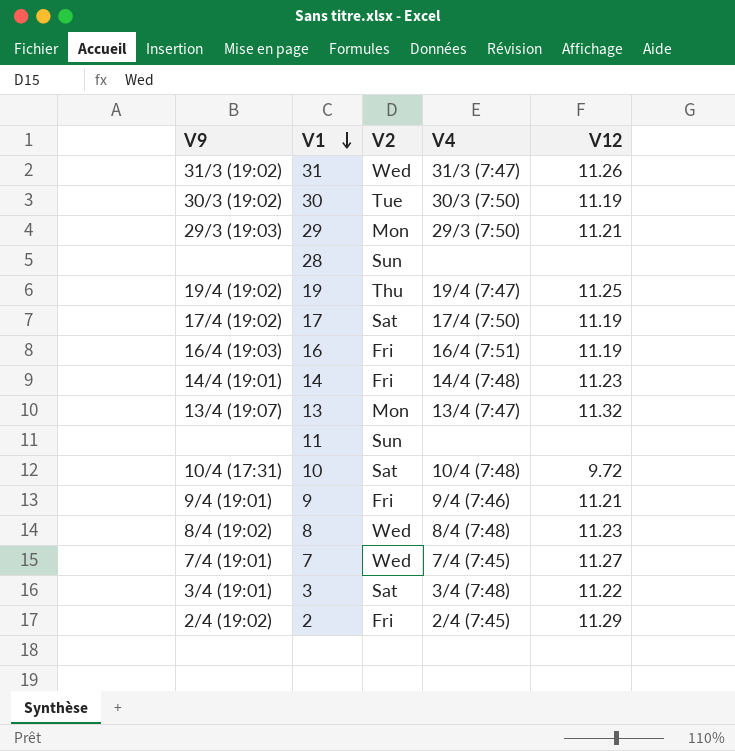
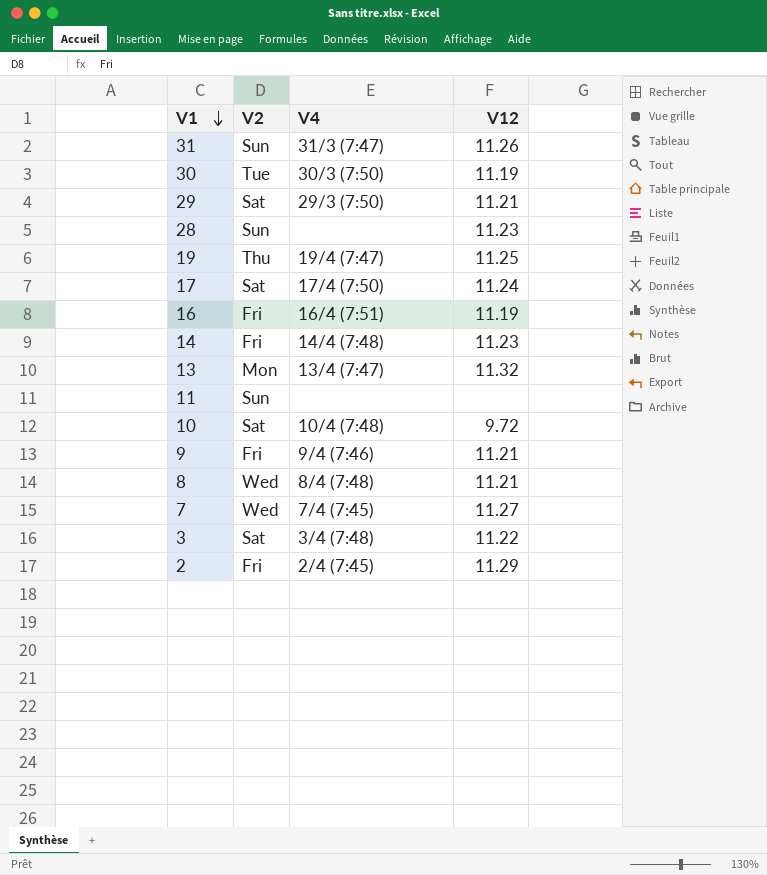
column V9 | position: 1 -> none
31 | V2: Wed -> Sun
29 | V2: Mon -> Sat
28 | V12: none -> 11.23
17 | V12: 11.19 -> 11.24
8 | V12: 11.23 -> 11.21

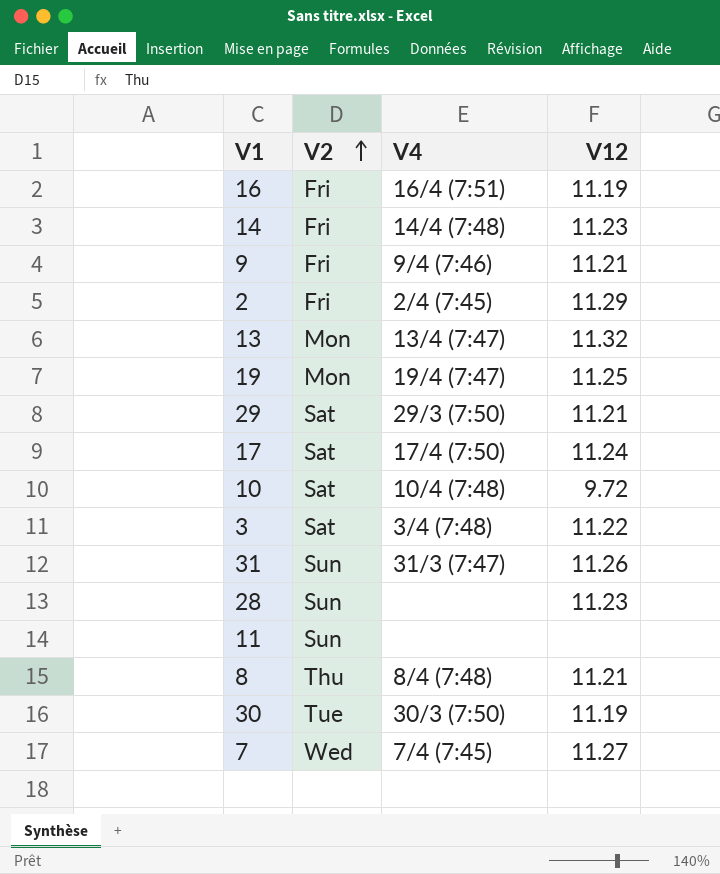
row order: V1 descending -> V2 ascending
19 | V2: Thu -> Mon
8 | V2: Wed -> Thu

